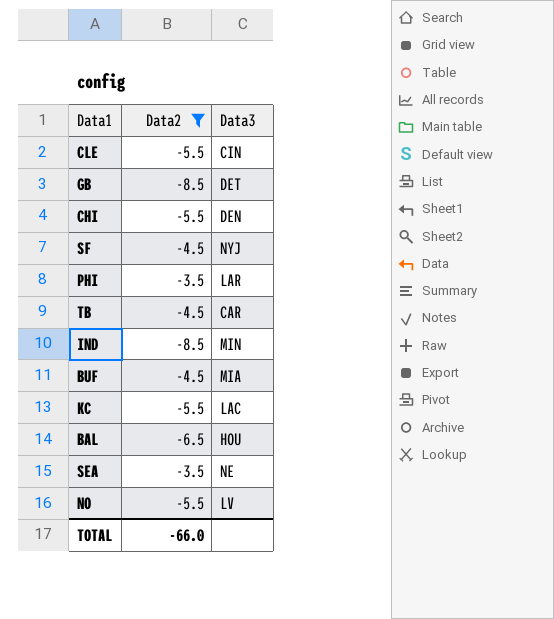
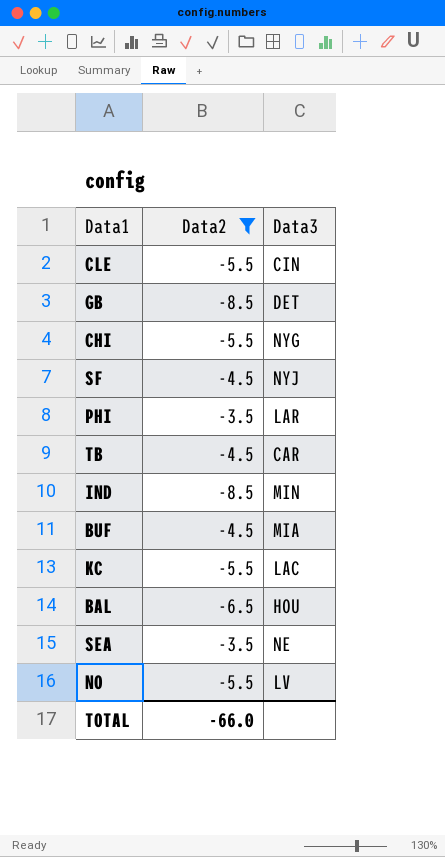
CHI | Data3: DEN -> NYG

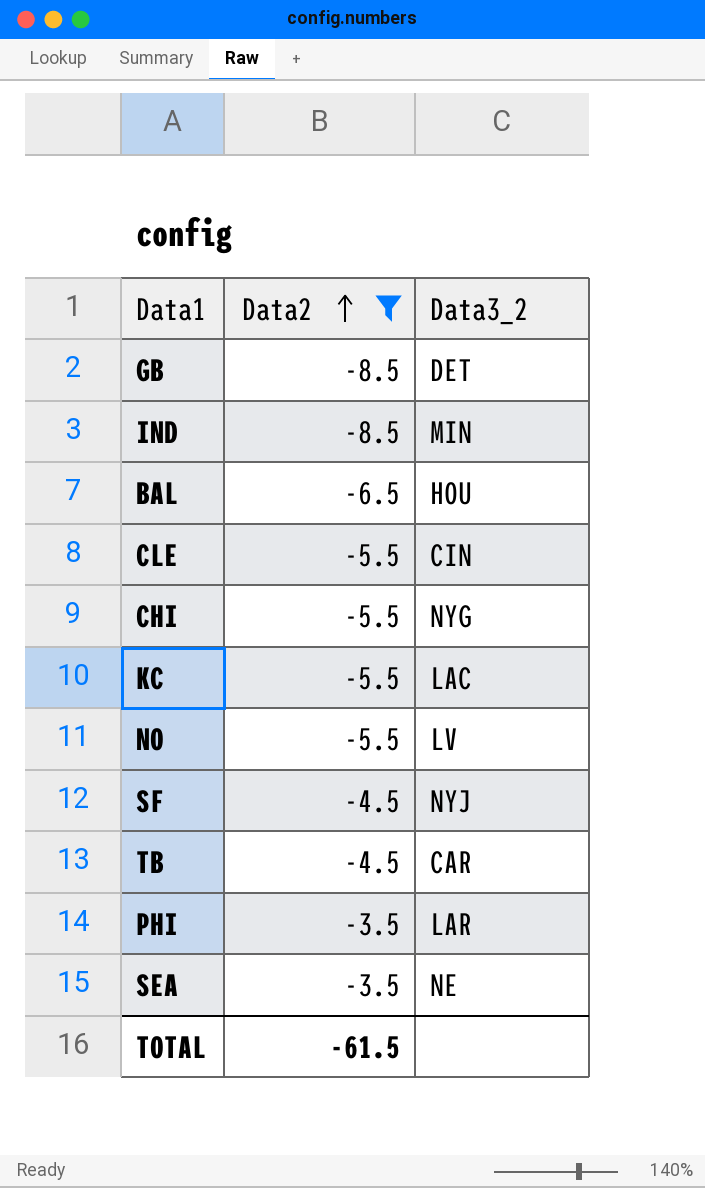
row order: none -> Data2 ascending
column name: Data3 -> Data3_2
row BUF: -4.5 | MIA -> none
TOTAL | Data2: -66.0 -> -61.5

